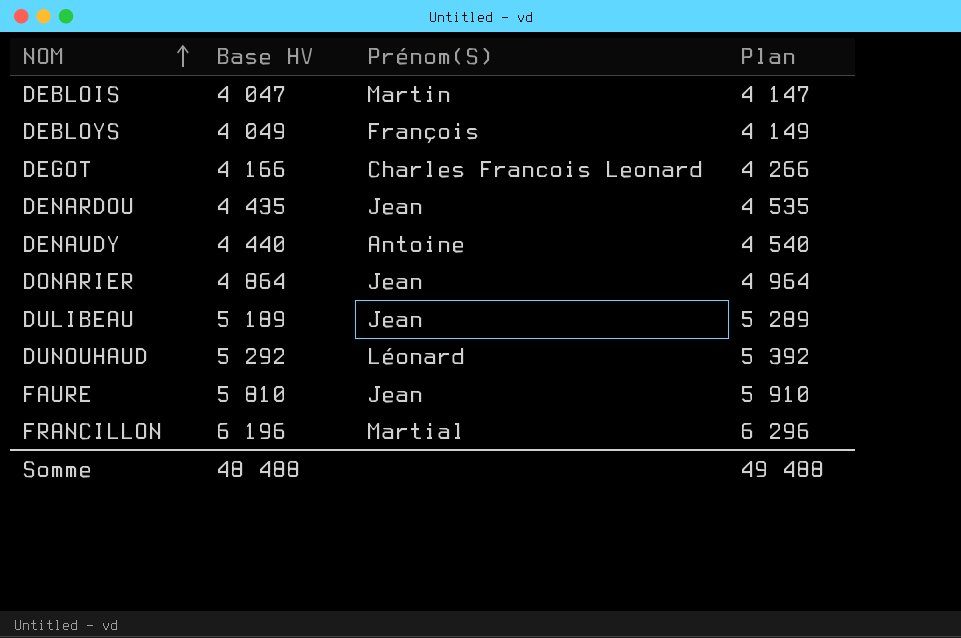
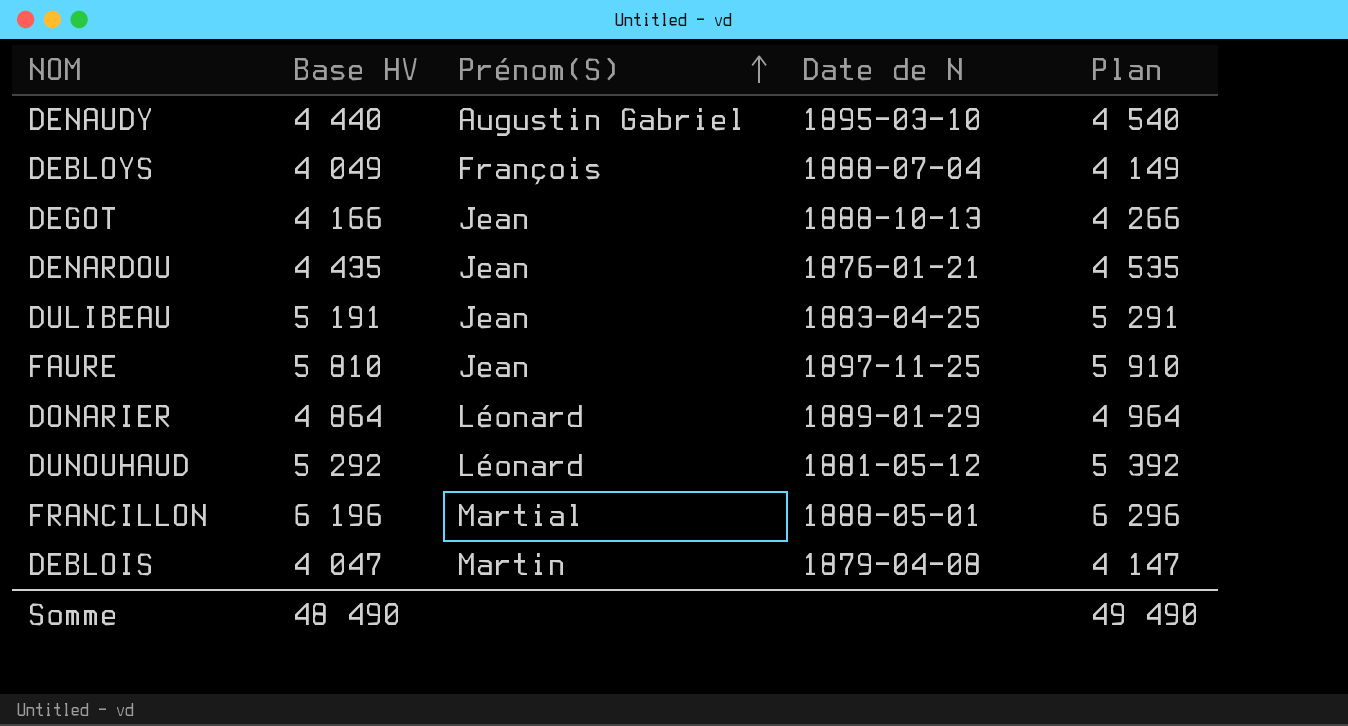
row order: NOM ascending -> Prénom(S) ascending
column Date de N | position: none -> 4
DENAUDY | Prénom(S): Antoine -> Augustin Gabriel
DEGOT | Prénom(S): Charles Francois Leonard -> Jean
DULIBEAU | Base HV: 5 189 -> 5 191
DULIBEAU | Plan: 5 289 -> 5 291
DONARIER | Prénom(S): Jean -> Léonard
Somme | Base HV: 48 488 -> 48 490
Somme | Plan: 49 488 -> 49 490

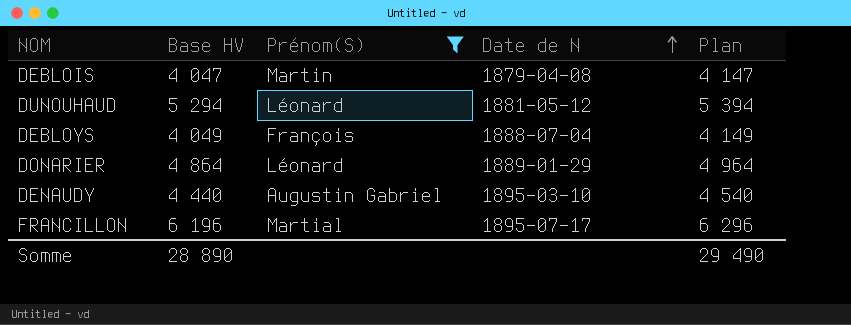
filter: none -> Prénom(S) != Jean
row order: Prénom(S) ascending -> Date de N ascending
DUNOUHAUD | Base HV: 5 292 -> 5 294
DUNOUHAUD | Plan: 5 392 -> 5 394
FRANCILLON | Date de N: 1888-05-01 -> 1895-07-17
Somme | Base HV: 48 490 -> 28 890
Somme | Plan: 49 490 -> 29 490

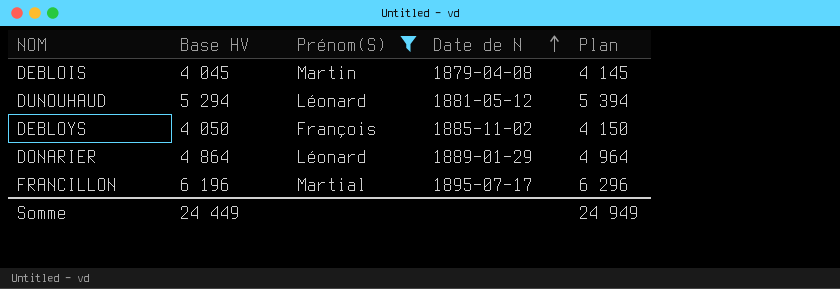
row DENAUDY: 4 440 | Augustin Gabriel | 1895-03-10 | 4 540 -> none
DEBLOIS | Base HV: 4 047 -> 4 045
DEBLOIS | Plan: 4 147 -> 4 145
DEBLOYS | Base HV: 4 049 -> 4 050
DEBLOYS | Date de N: 1888-07-04 -> 1885-11-02
DEBLOYS | Plan: 4 149 -> 4 150
Somme | Base HV: 28 890 -> 24 449
Somme | Plan: 29 490 -> 24 949

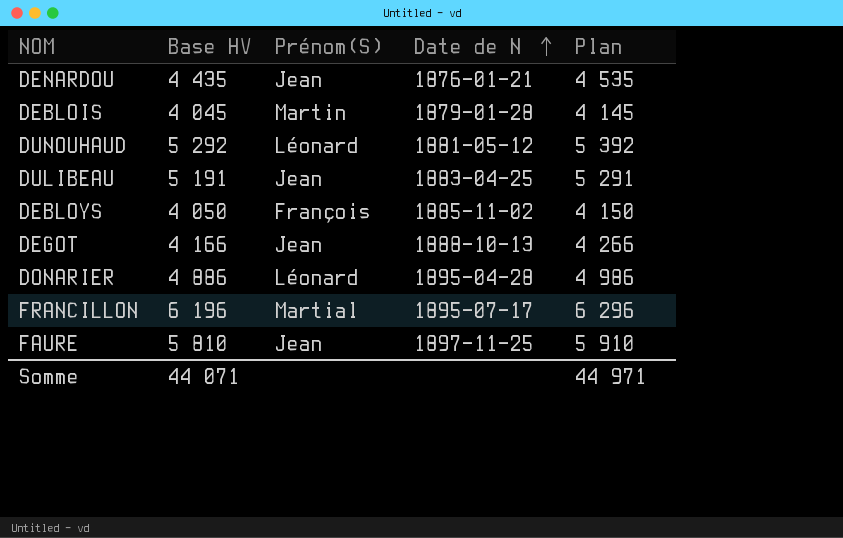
filter: Prénom(S) != Jean -> none
DEBLOIS | Date de N: 1879-04-08 -> 1879-01-28
DUNOUHAUD | Base HV: 5 294 -> 5 292
DUNOUHAUD | Plan: 5 394 -> 5 392
DONARIER | Base HV: 4 864 -> 4 886
DONARIER | Date de N: 1889-01-29 -> 1895-04-28
DONARIER | Plan: 4 964 -> 4 986
Somme | Base HV: 24 449 -> 44 071
Somme | Plan: 24 949 -> 44 971

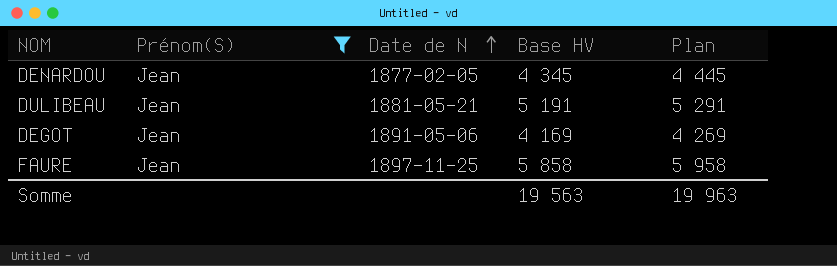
filter: none -> Prénom(S) = Jean
column Base HV | position: 2 -> 4
DENARDOU | Date de N: 1876-01-21 -> 1877-02-05
DENARDOU | Base HV: 4 435 -> 4 345
DENARDOU | Plan: 4 535 -> 4 445
DULIBEAU | Date de N: 1883-04-25 -> 1881-05-21
DEGOT | Date de N: 1888-10-13 -> 1891-05-06
DEGOT | Base HV: 4 166 -> 4 169
DEGOT | Plan: 4 266 -> 4 269
FAURE | Base HV: 5 810 -> 5 858
FAURE | Plan: 5 910 -> 5 958
Somme | Base HV: 44 071 -> 19 563
Somme | Plan: 44 971 -> 19 963

